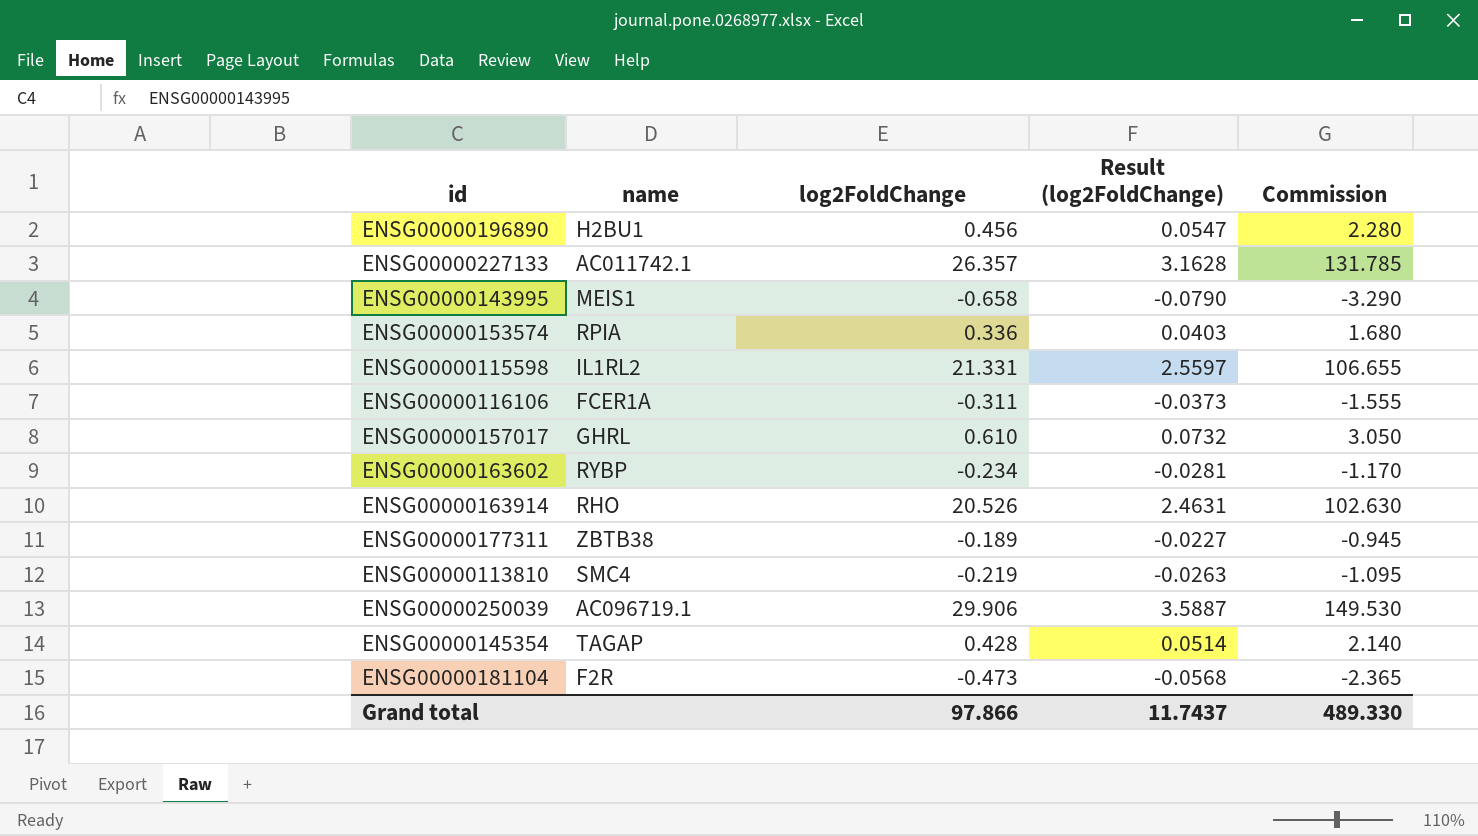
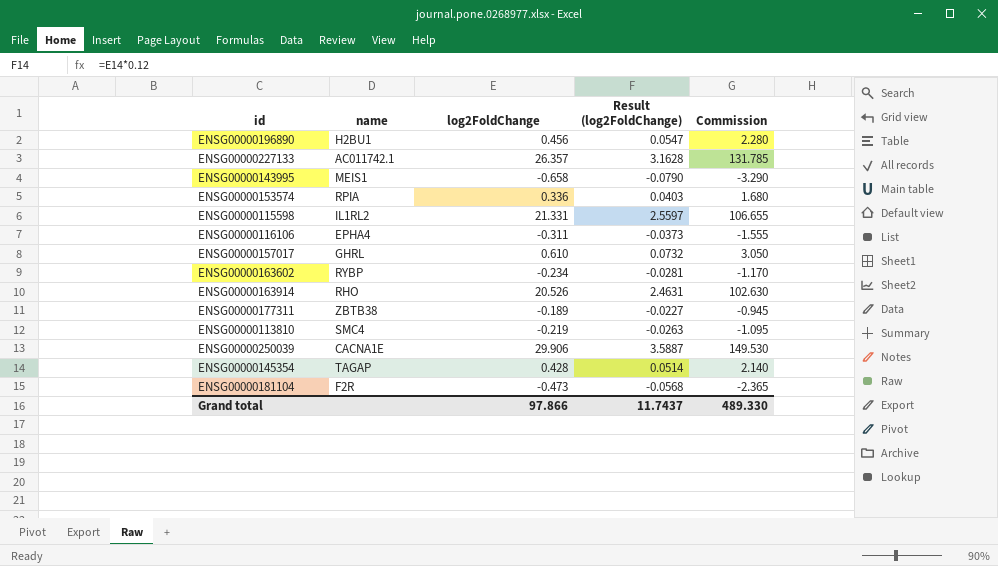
ENSG00000116106 | name: FCER1A -> EPHA4
ENSG00000250039 | name: AC096719.1 -> CACNA1E

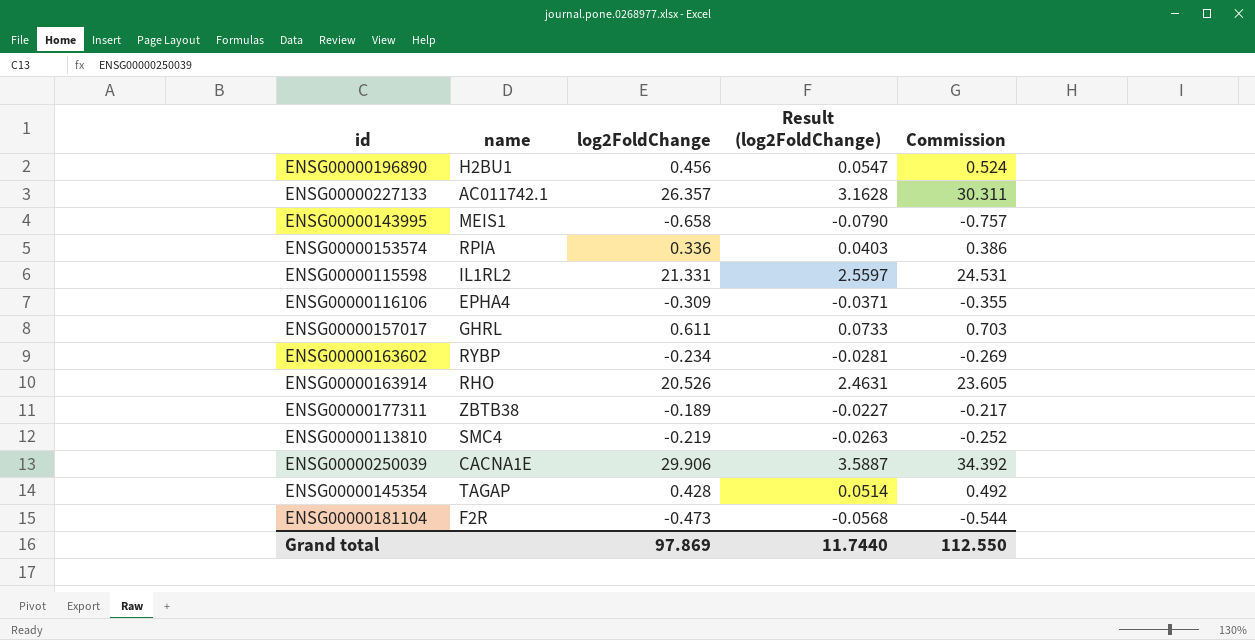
column Commission | formula: [log2FoldChange] * 5 -> [log2FoldChange] * 1.15
ENSG00000116106 | log2FoldChange: -0.311 -> -0.309
ENSG00000116106 | Result (log2FoldChange): -0.0373 -> -0.0371
ENSG00000157017 | log2FoldChange: 0.610 -> 0.611
ENSG00000157017 | Result (log2FoldChange): 0.0732 -> 0.0733
Grand total | log2FoldChange: 97.866 -> 97.869
Grand total | Result (log2FoldChange): 11.7437 -> 11.7440
Grand total | Commission: 489.330 -> 112.550

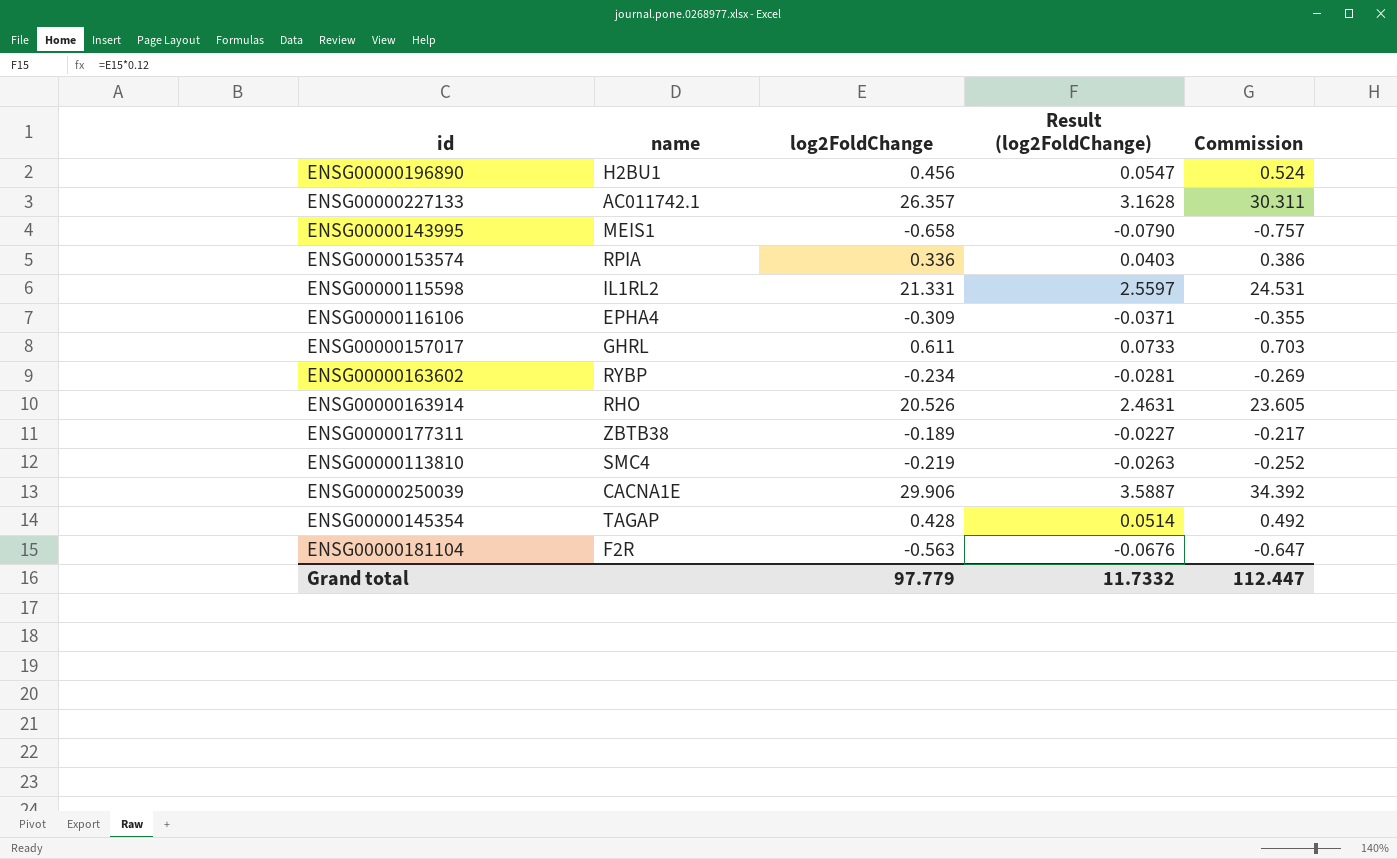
ENSG00000181104 | log2FoldChange: -0.473 -> -0.563
ENSG00000181104 | Result (log2FoldChange): -0.0568 -> -0.0676
ENSG00000181104 | Commission: -0.544 -> -0.647
Grand total | log2FoldChange: 97.869 -> 97.779
Grand total | Result (log2FoldChange): 11.7440 -> 11.7332
Grand total | Commission: 112.550 -> 112.447

